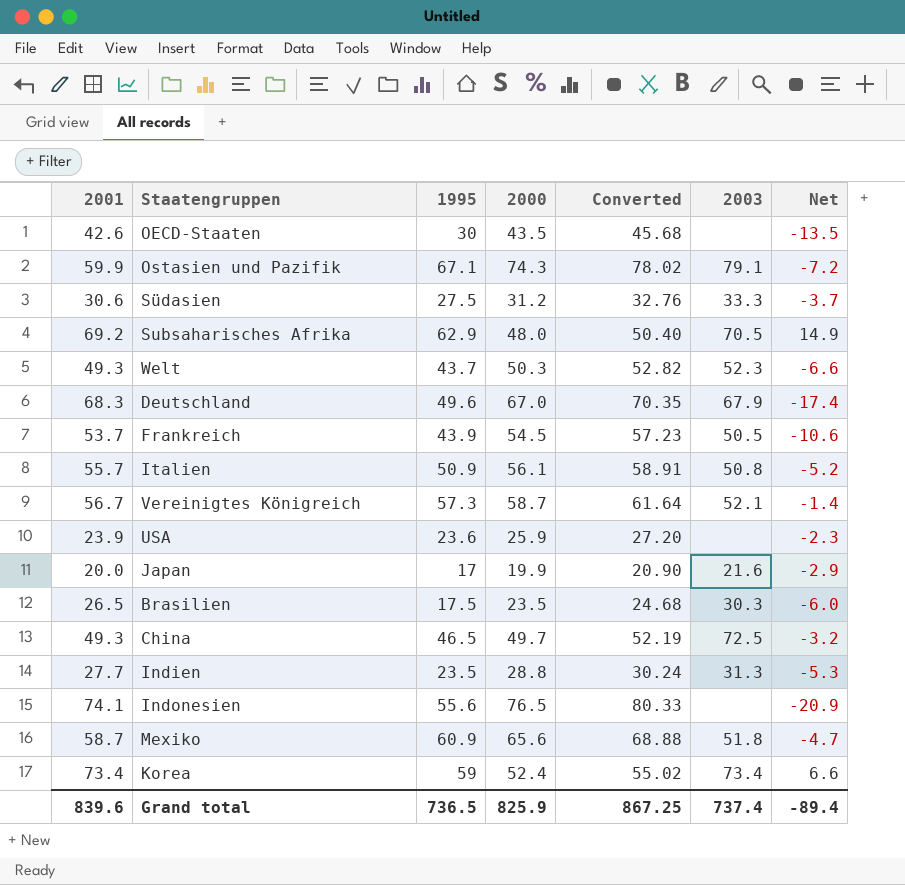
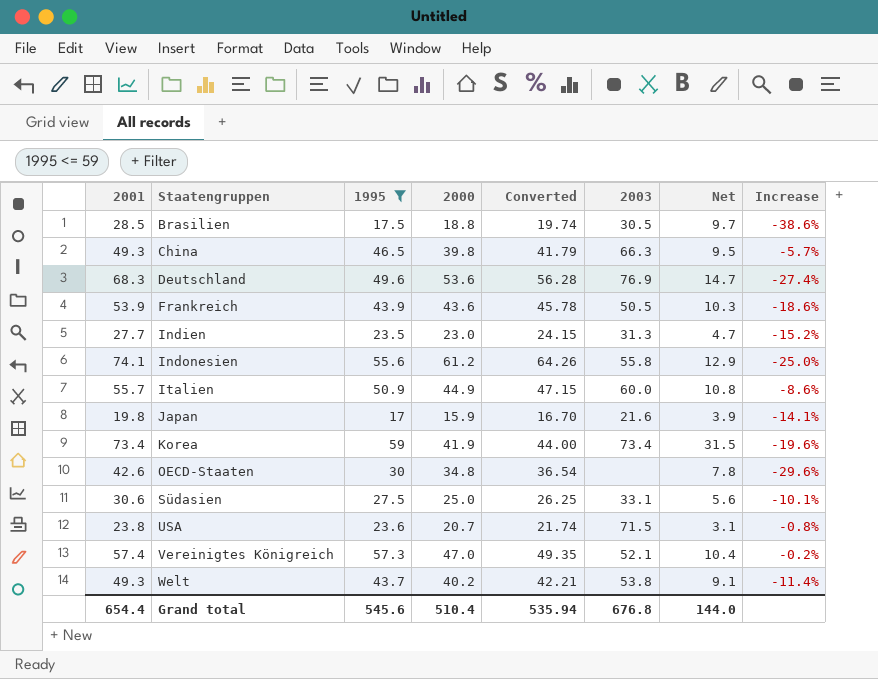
filter: none -> 1995 <= 59
row order: none -> Staatengruppen ascending
column Net | formula: [1995] - [2000] -> [2001] - [2000]
column Increase | formula: none -> ([1995] - [2001]) / [2001]
Brasilien | 2001: 26.5 -> 28.5
Brasilien | 2000: 23.5 -> 18.8
Brasilien | Converted: 24.68 -> 19.74
Brasilien | 2003: 30.3 -> 30.5
China | 2000: 49.7 -> 39.8
China | Converted: 52.19 -> 41.79
China | 2003: 72.5 -> 66.3
Deutschland | 2000: 67.0 -> 53.6
Deutschland | Converted: 70.35 -> 56.28
Deutschland | 2003: 67.9 -> 76.9
Frankreich | 2001: 53.7 -> 53.9
Frankreich | 2000: 54.5 -> 43.6
Frankreich | Converted: 57.23 -> 45.78
Indien | 2000: 28.8 -> 23.0
Indien | Converted: 30.24 -> 24.15
Indonesien | 2000: 76.5 -> 61.2
Indonesien | Converted: 80.33 -> 64.26
Indonesien | 2003: none -> 55.8
Italien | 2000: 56.1 -> 44.9
Italien | Converted: 58.91 -> 47.15
Italien | 2003: 50.8 -> 60.0
Japan | 2001: 20.0 -> 19.8
Japan | 2000: 19.9 -> 15.9
Japan | Converted: 20.90 -> 16.70
Korea | 2000: 52.4 -> 41.9
Korea | Converted: 55.02 -> 44.00
OECD-Staaten | 2000: 43.5 -> 34.8
OECD-Staaten | Converted: 45.68 -> 36.54
Südasien | 2000: 31.2 -> 25.0
Südasien | Converted: 32.76 -> 26.25
Südasien | 2003: 33.3 -> 33.1
USA | 2001: 23.9 -> 23.8
USA | 2000: 25.9 -> 20.7
USA | Converted: 27.20 -> 21.74
USA | 2003: none -> 71.5
Vereinigtes Königreich | 2001: 56.7 -> 57.4
Vereinigtes Königreich | 2000: 58.7 -> 47.0
Vereinigtes Königreich | Converted: 61.64 -> 49.35
Welt | 2000: 50.3 -> 40.2
Welt | Converted: 52.82 -> 42.21
Welt | 2003: 52.3 -> 53.8
Grand total | 2001: 839.6 -> 654.4
Grand total | 1995: 736.5 -> 545.6
Grand total | 2000: 825.9 -> 510.4
Grand total | Converted: 867.25 -> 535.94
Grand total | 2003: 737.4 -> 676.8
Grand total | Net: -89.4 -> 144.0

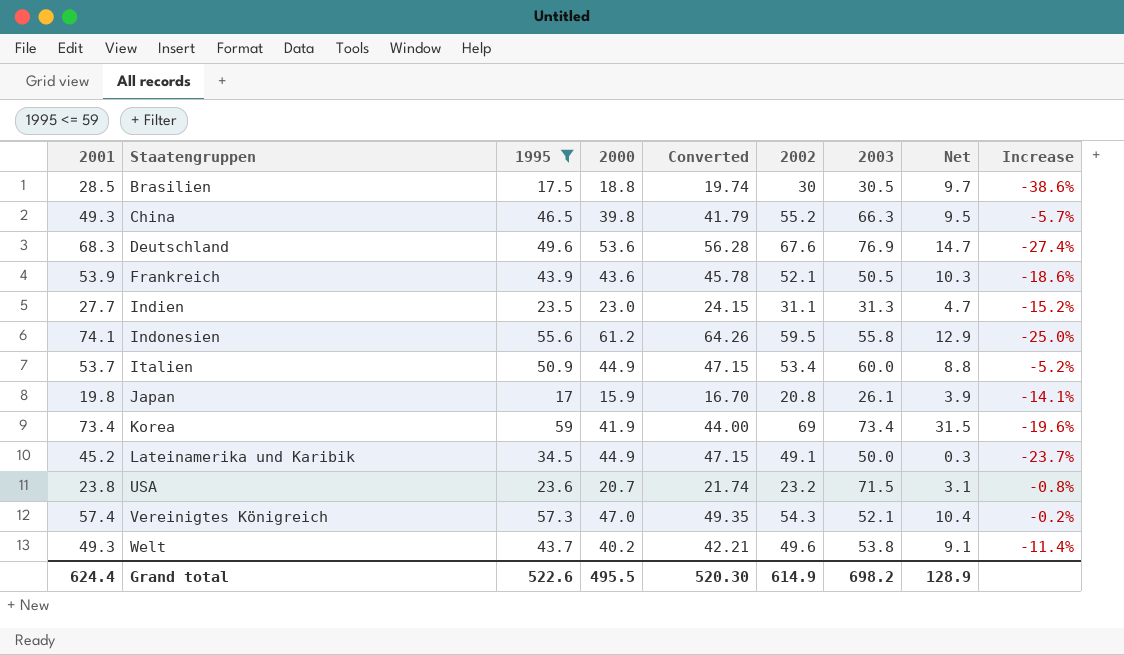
column 2002 | position: none -> 6
row OECD-Staaten: 42.6 | 30 | 34.8 | 36.54 | none | 7.8 | -29.6% -> none
row Südasien: 30.6 | 27.5 | 25.0 | 26.25 | 33.1 | 5.6 | -10.1% -> none
Italien | 2001: 55.7 -> 53.7
Italien | Net: 10.8 -> 8.8
Italien | Increase: -8.6% -> -5.2%
Japan | 2003: 21.6 -> 26.1
row Lateinamerika und Karibik: none -> 45.2 | 34.5 | 44.9 | 47.15 | 49.1 | 50.0 | 0.3 | -23.7%
Grand total | 2001: 654.4 -> 624.4
Grand total | 1995: 545.6 -> 522.6
Grand total | 2000: 510.4 -> 495.5
Grand total | Converted: 535.94 -> 520.30
Grand total | 2003: 676.8 -> 698.2
Grand total | Net: 144.0 -> 128.9

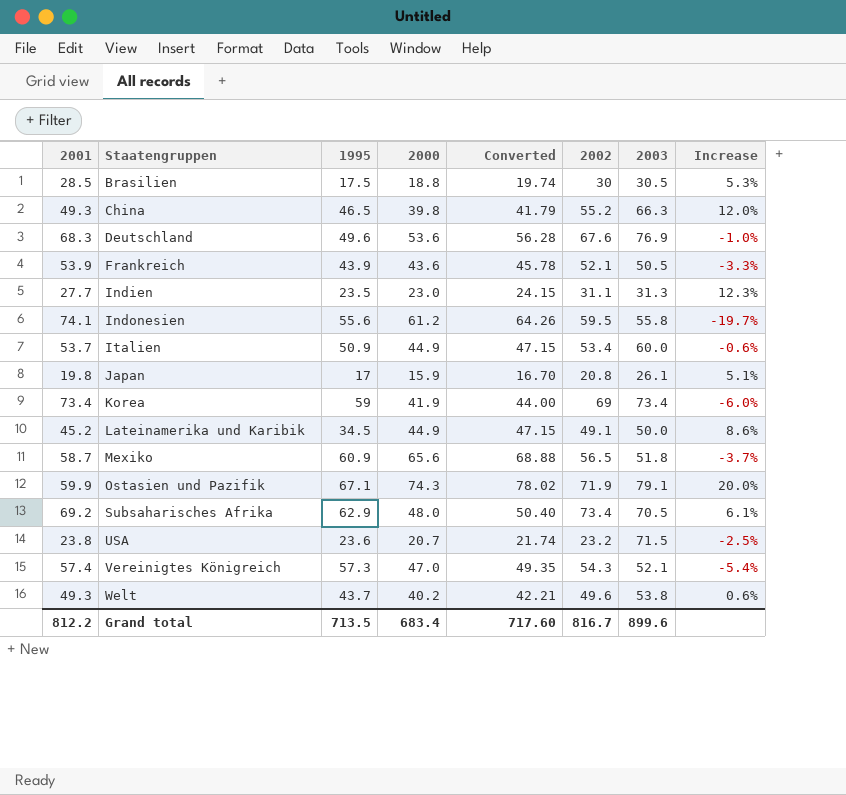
filter: 1995 <= 59 -> none
column Net | formula: [2001] - [2000] -> none
column Increase | formula: ([1995] - [2001]) / [2001] -> ([2002] - [2001]) / [2001]
Grand total | 2001: 624.4 -> 812.2
Grand total | 1995: 522.6 -> 713.5
Grand total | 2000: 495.5 -> 683.4
Grand total | Converted: 520.30 -> 717.60
Grand total | 2002: 614.9 -> 816.7
Grand total | 2003: 698.2 -> 899.6

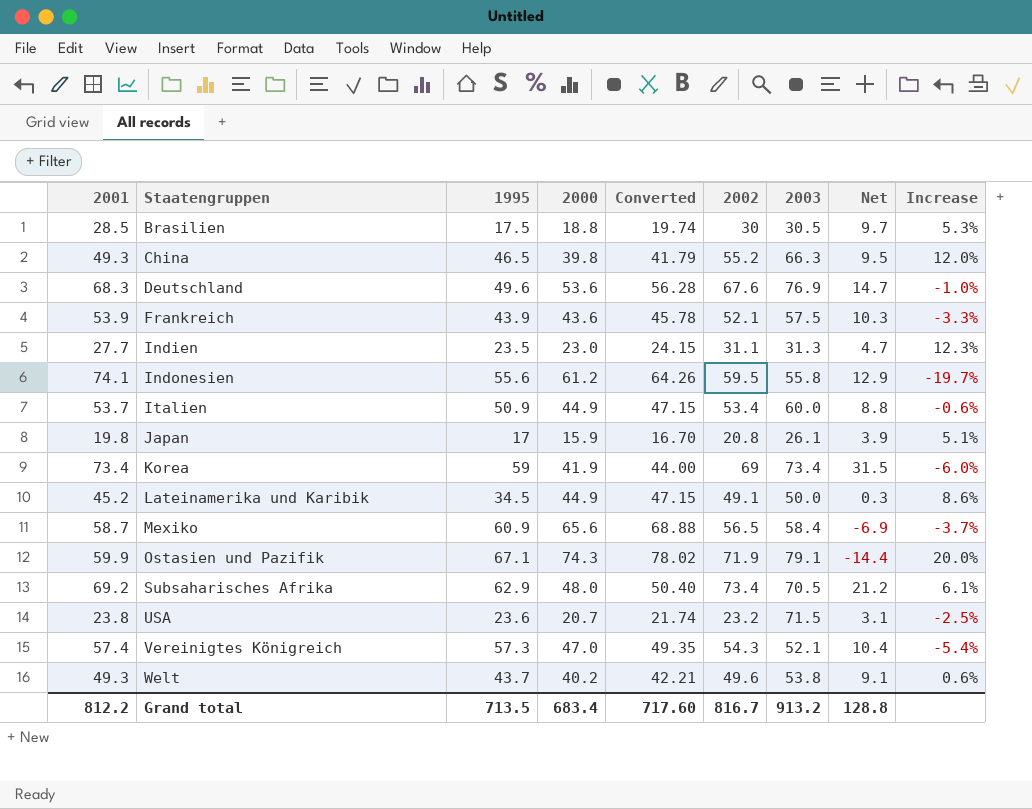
column Net | formula: none -> [2001] - [2000]
Frankreich | 2003: 50.5 -> 57.5
Mexiko | 2003: 51.8 -> 58.4
Grand total | 2003: 899.6 -> 913.2

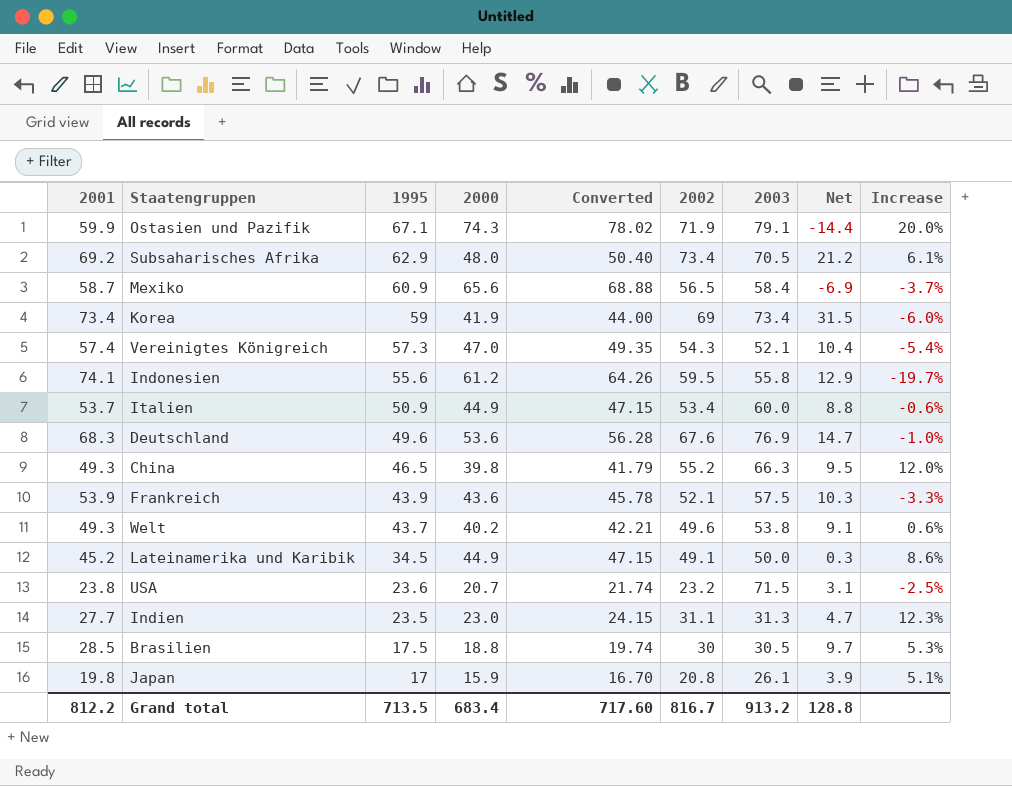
row order: Staatengruppen ascending -> 1995 descending

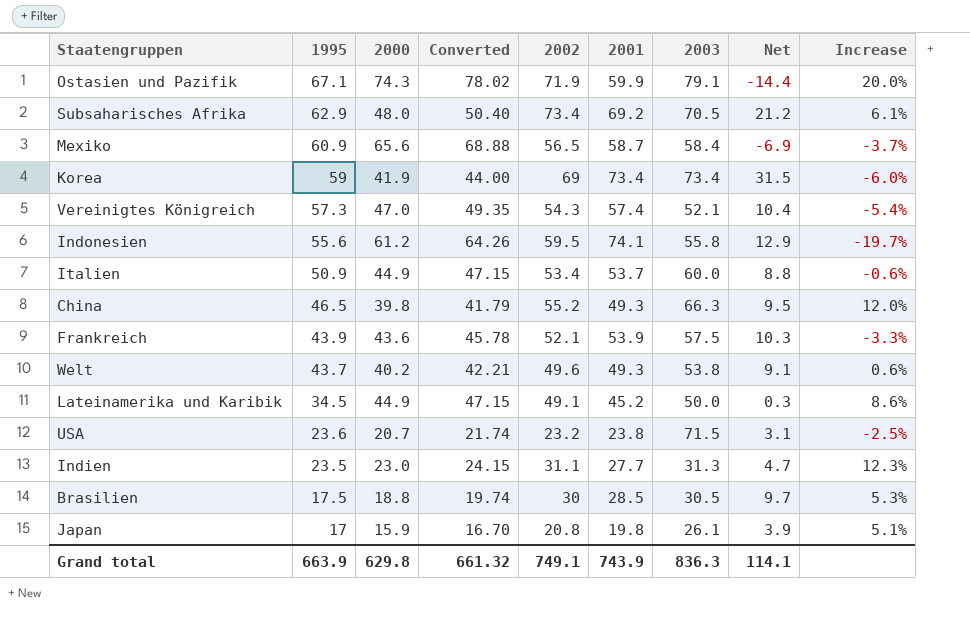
column 2001 | position: 1 -> 6
row Deutschland: 68.3 | 49.6 | 53.6 | 56.28 | 67.6 | 76.9 | 14.7 | -1.0% -> none
Grand total | 1995: 713.5 -> 663.9
Grand total | 2000: 683.4 -> 629.8
Grand total | Converted: 717.60 -> 661.32
Grand total | 2002: 816.7 -> 749.1
Grand total | 2001: 812.2 -> 743.9
Grand total | 2003: 913.2 -> 836.3
Grand total | Net: 128.8 -> 114.1

